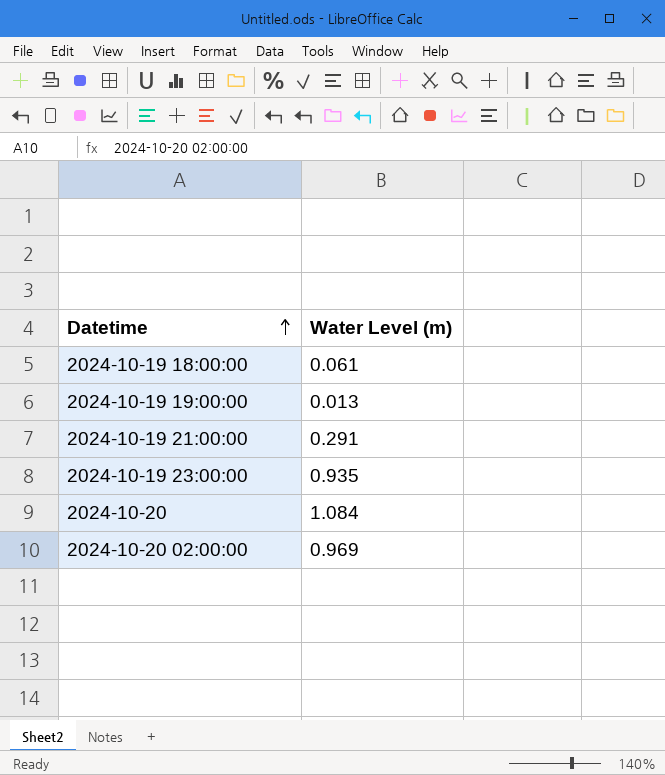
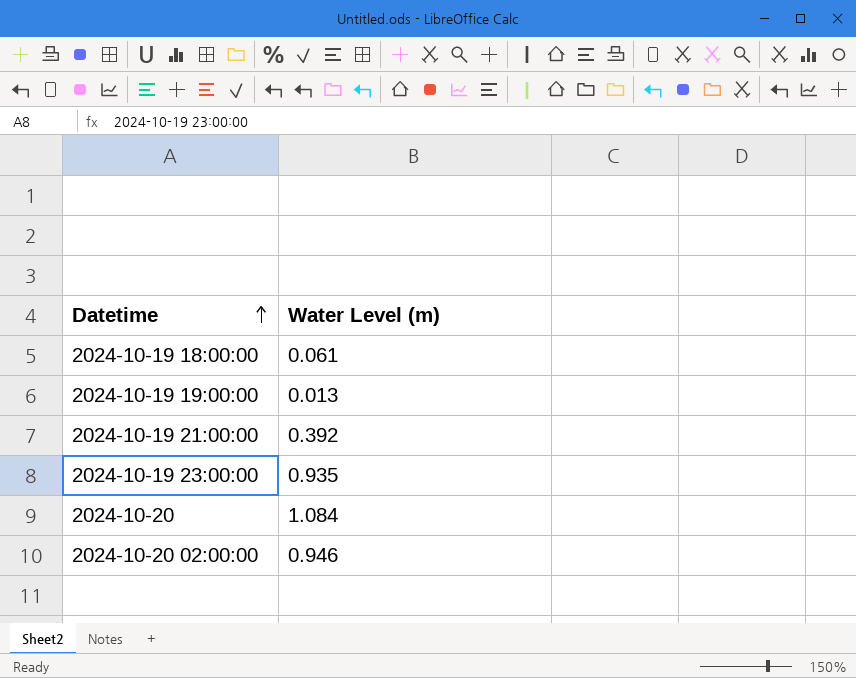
2024-10-19 21:00:00 | Water Level (m): 0.291 -> 0.392
2024-10-20 02:00:00 | Water Level (m): 0.969 -> 0.946

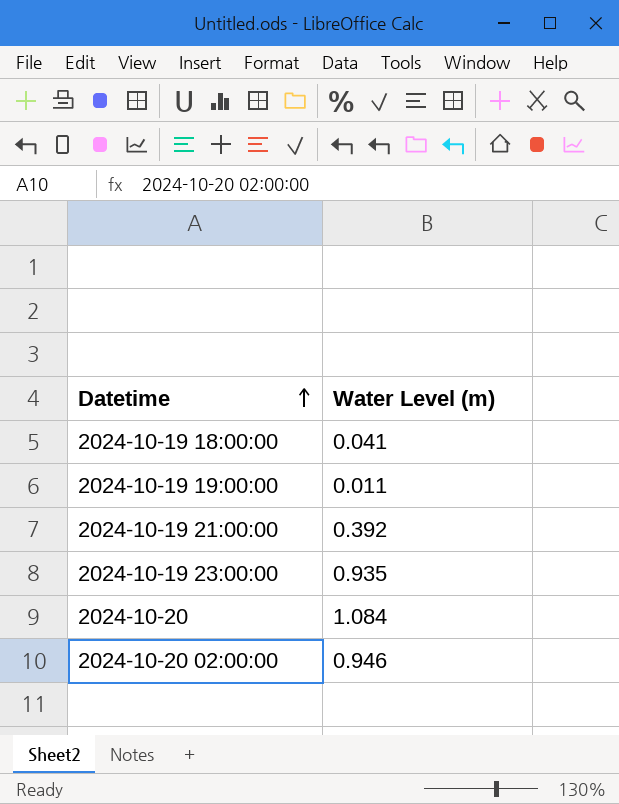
2024-10-19 18:00:00 | Water Level (m): 0.061 -> 0.041
2024-10-19 19:00:00 | Water Level (m): 0.013 -> 0.011

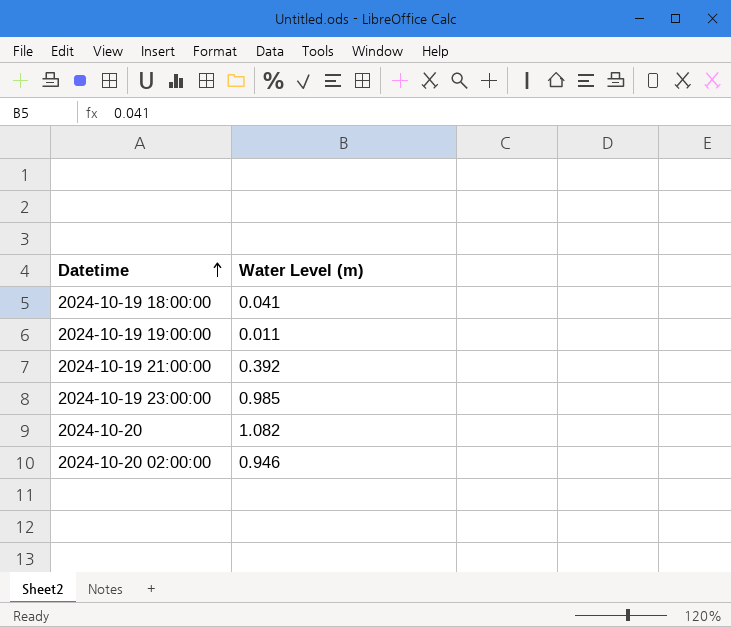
2024-10-19 23:00:00 | Water Level (m): 0.935 -> 0.985
2024-10-20 | Water Level (m): 1.084 -> 1.082

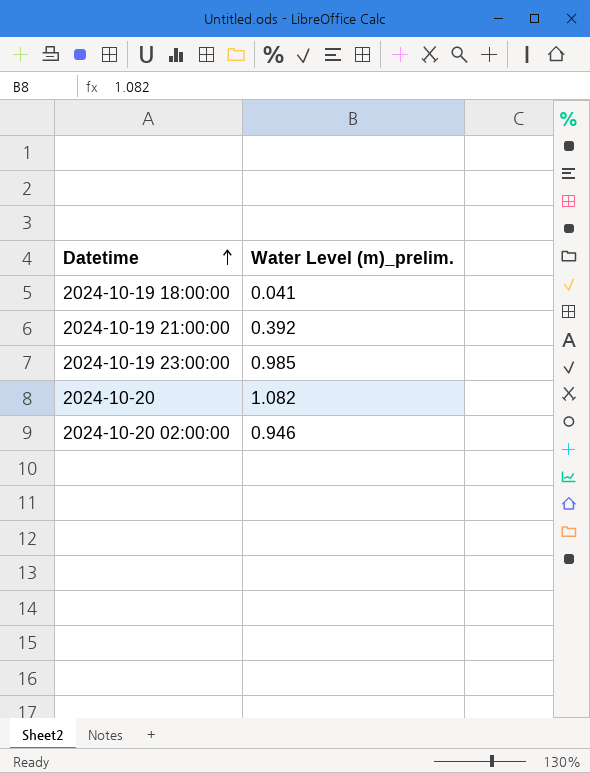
column name: Water Level (m) -> Water Level (m)_prelim.
row 2024-10-19 19:00:00: 0.011 -> none

